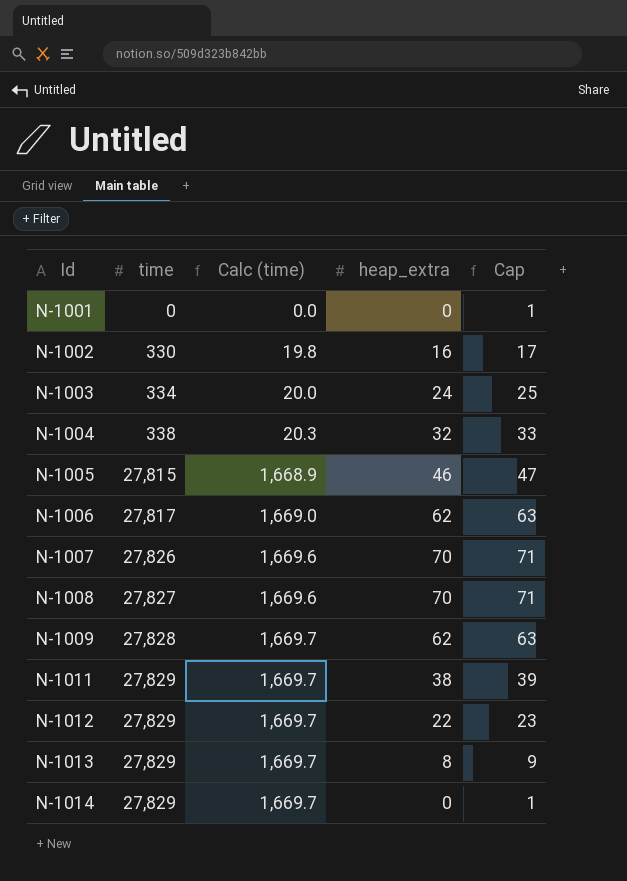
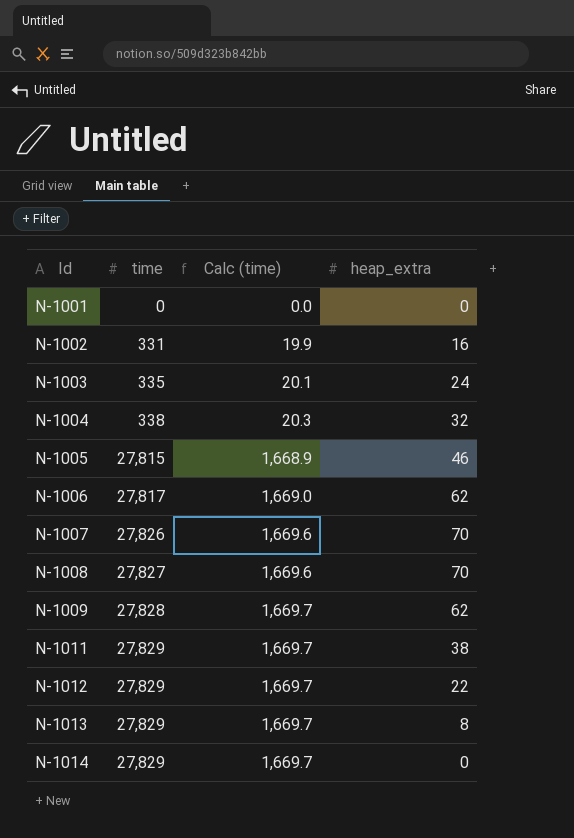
column Cap | formula: [heap_extra] + 1 -> none
N-1002 | time: 330 -> 331
N-1002 | Calc (time): 19.8 -> 19.9
N-1003 | time: 334 -> 335
N-1003 | Calc (time): 20.0 -> 20.1

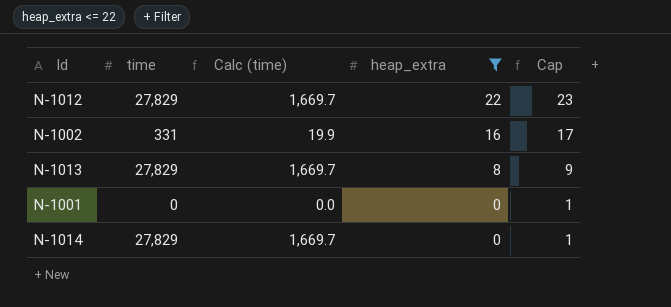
filter: none -> heap_extra <= 22
row order: Id ascending -> heap_extra descending
column Cap | formula: none -> [heap_extra] + 1

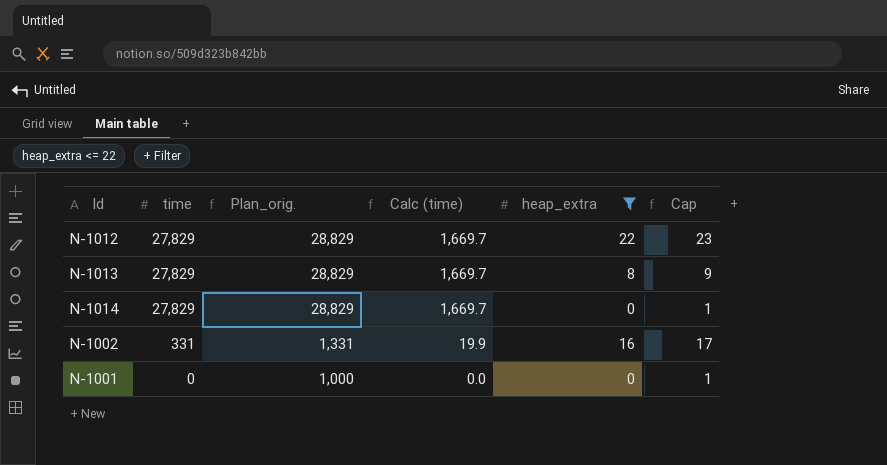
row order: heap_extra descending -> time descending
column Plan_orig. | formula: none -> [time] + 1000

